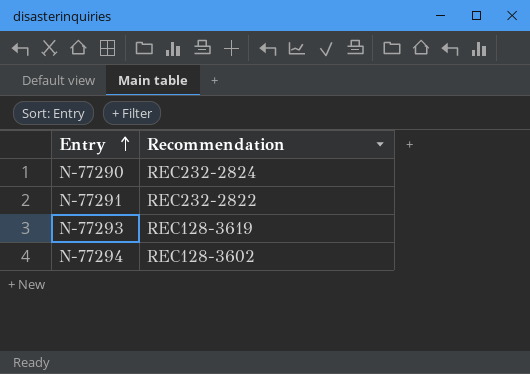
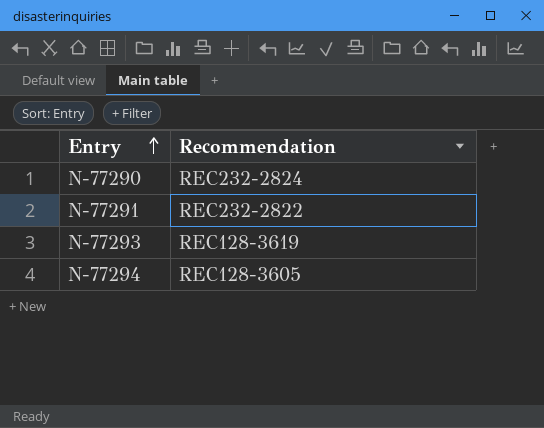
N-77294 | Recommendation: REC128-3602 -> REC128-3605

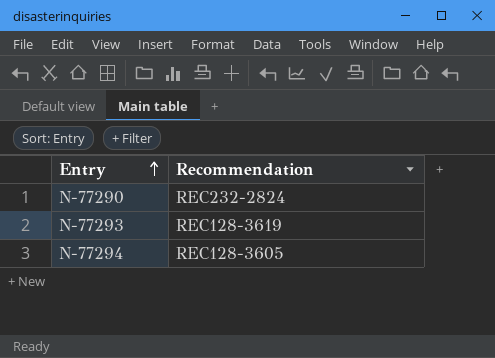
row N-77291: REC232-2822 -> none

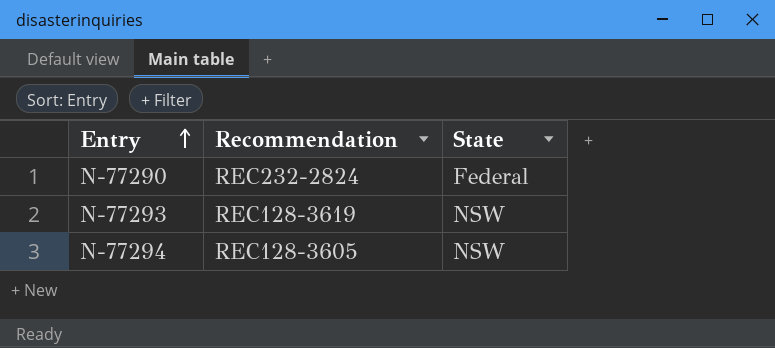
column State | position: none -> 3

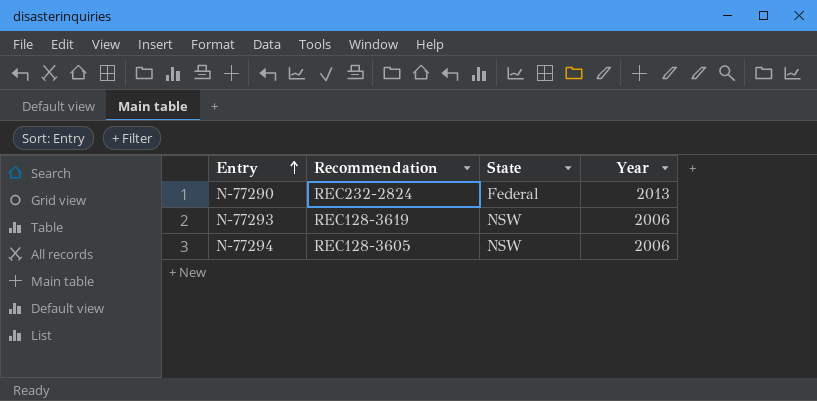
column Year | position: none -> 4

